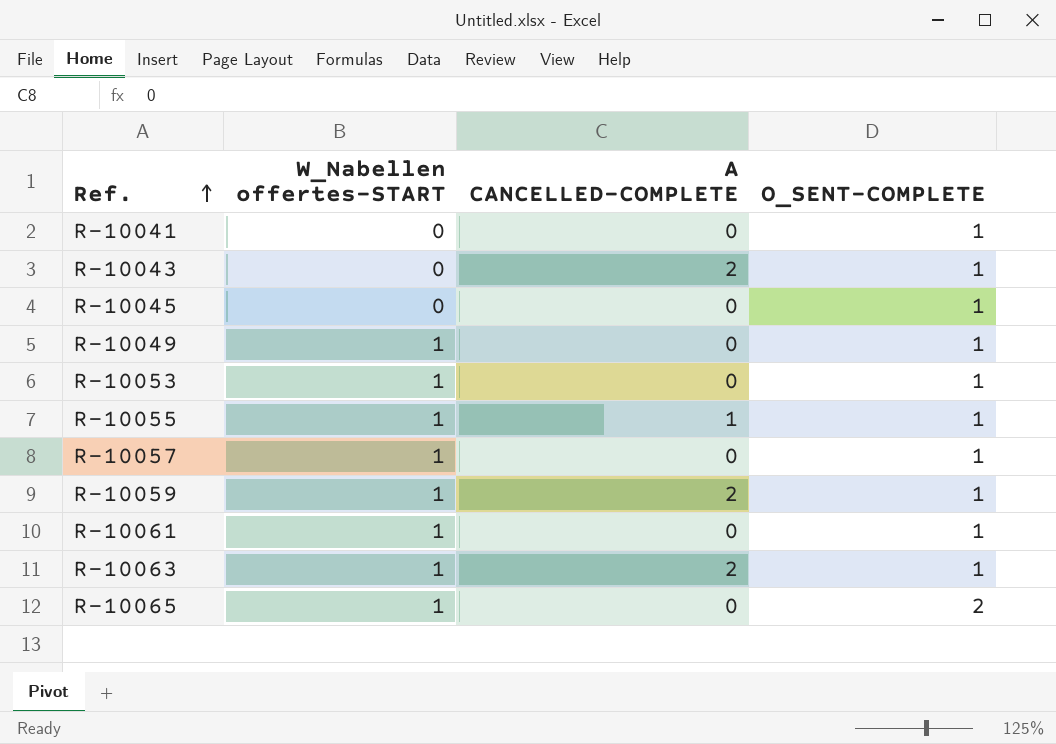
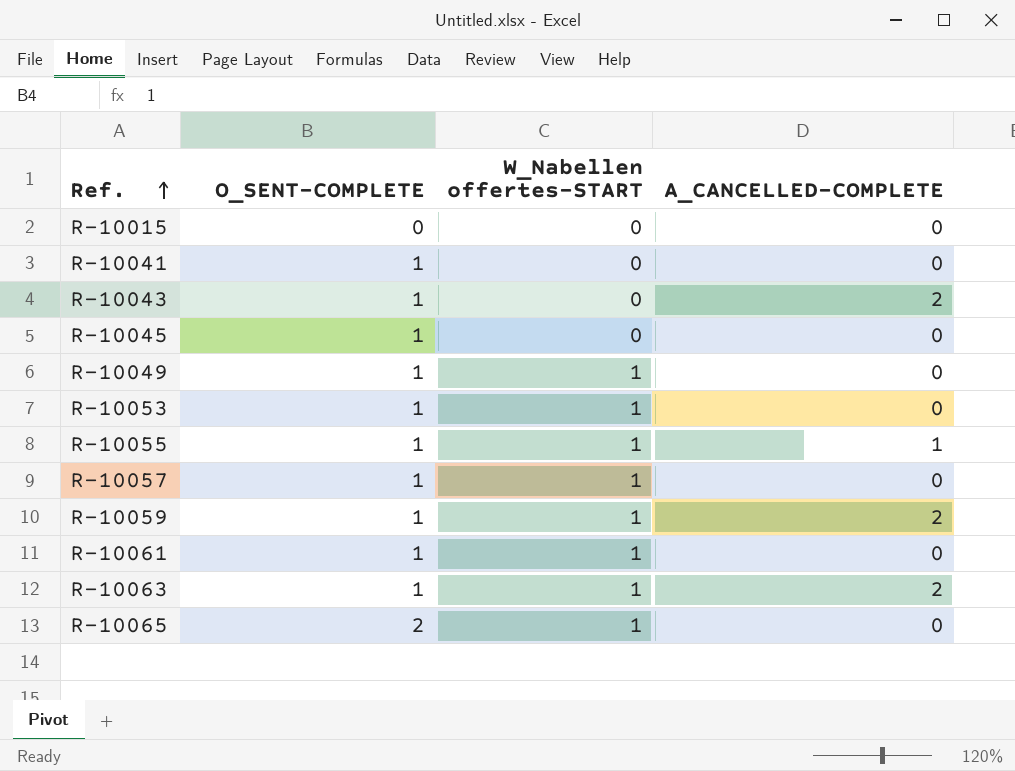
column O_SENT-COMPLETE | position: 4 -> 2
column name: A CANCELLED-COMPLETE -> A_CANCELLED-COMPLETE
row R-10015: none -> 0 | 0 | 0

